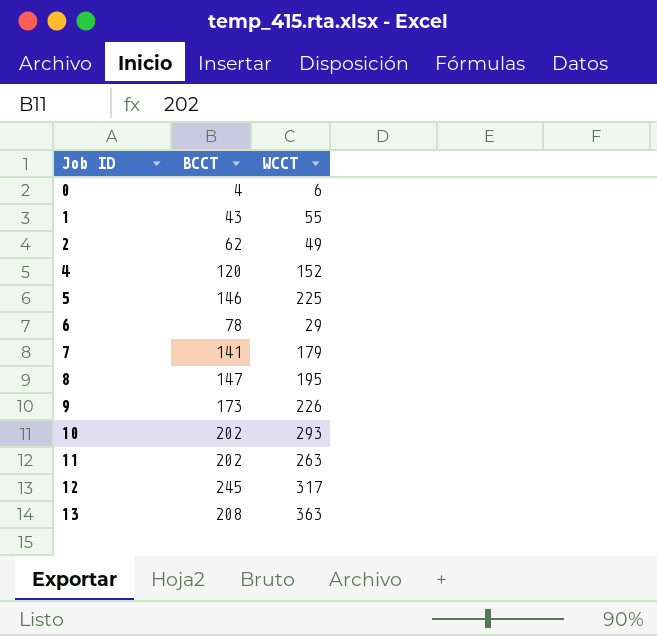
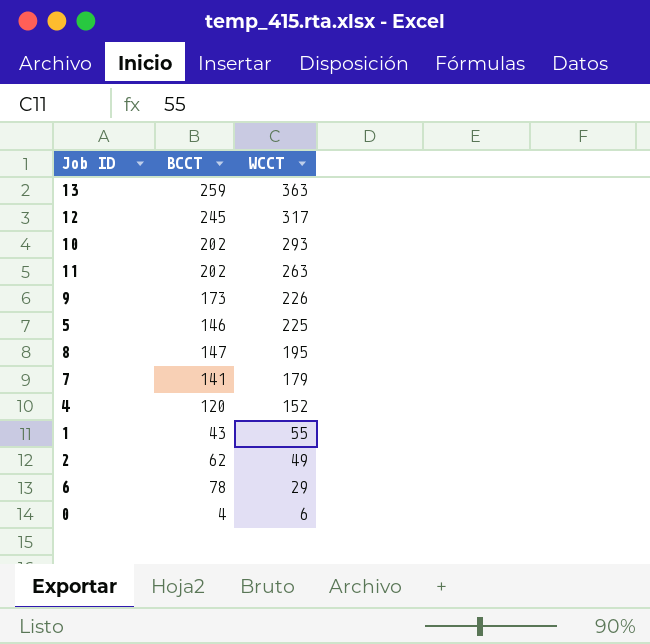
row order: Job ID ascending -> WCCT descending
13 | BCCT: 208 -> 259

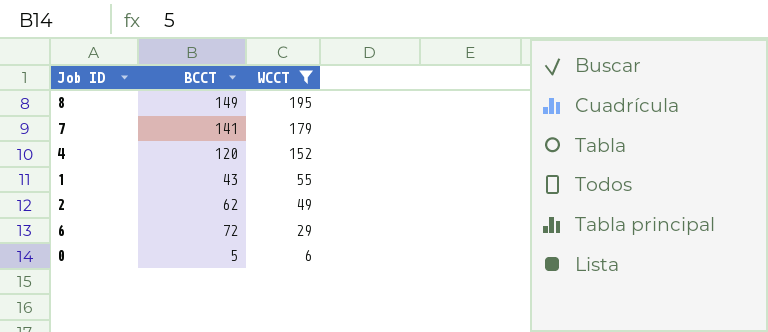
filter: none -> WCCT <= 195
8 | BCCT: 147 -> 149
6 | BCCT: 78 -> 72
0 | BCCT: 4 -> 5

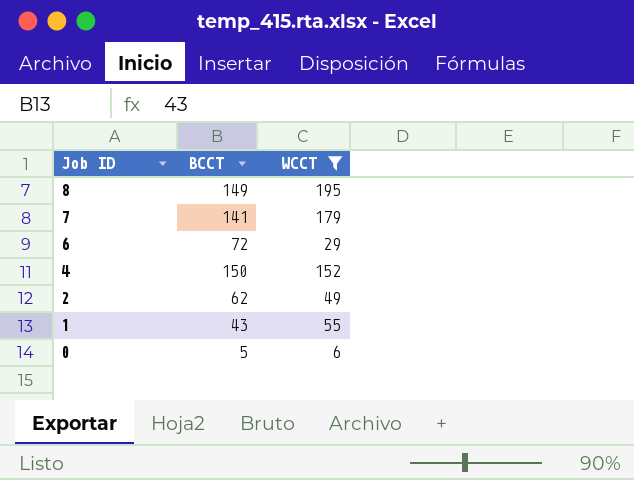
row order: WCCT descending -> Job ID descending
4 | BCCT: 120 -> 150

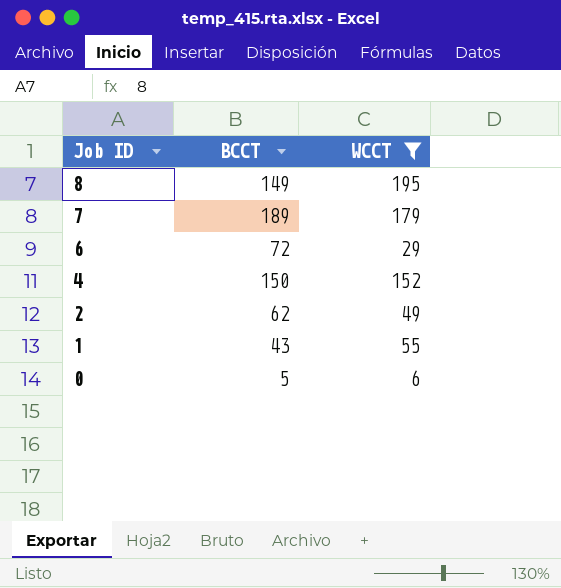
7 | BCCT: 141 -> 189

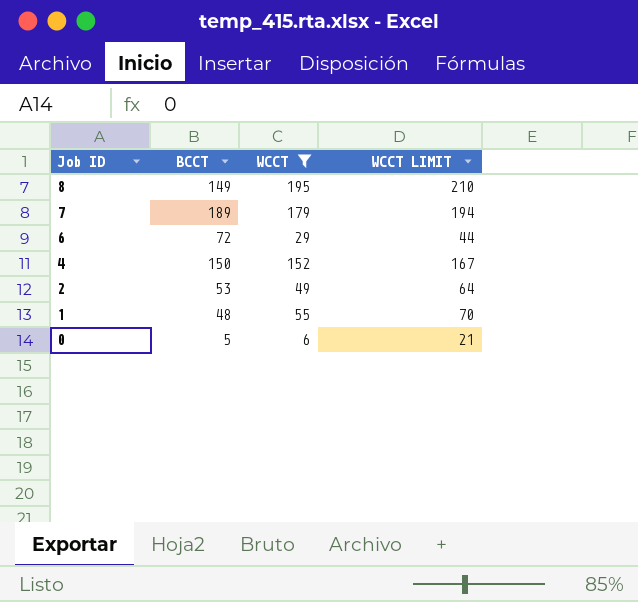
column WCCT LIMIT | formula: none -> [WCCT] + 15
2 | BCCT: 62 -> 53
1 | BCCT: 43 -> 48

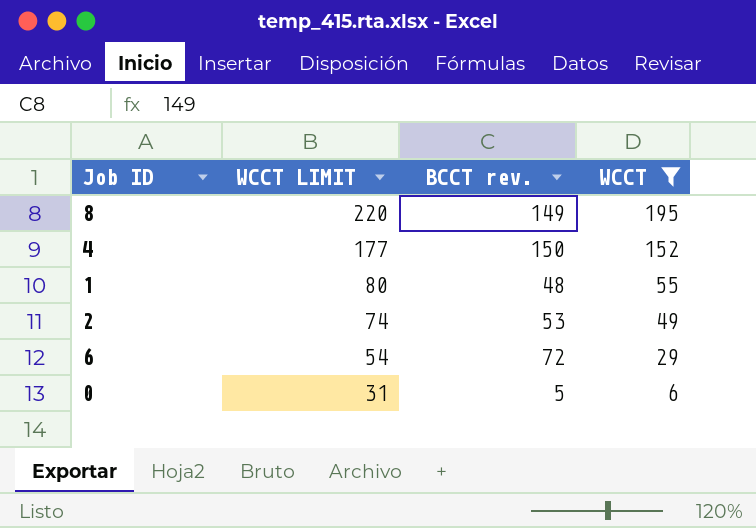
row order: Job ID descending -> WCCT LIMIT descending
column WCCT LIMIT | formula: [WCCT] + 15 -> [WCCT] + 25
column WCCT LIMIT | position: 4 -> 2
column name: BCCT -> BCCT rev.
row 7: 189 | 179 | 194 -> none

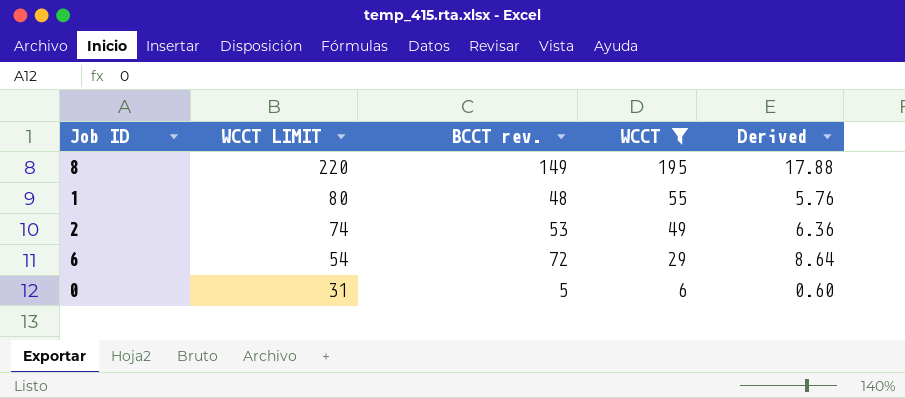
column Derived | formula: none -> [BCCT rev.] * 0.12
row 4: 177 | 150 | 152 -> none

